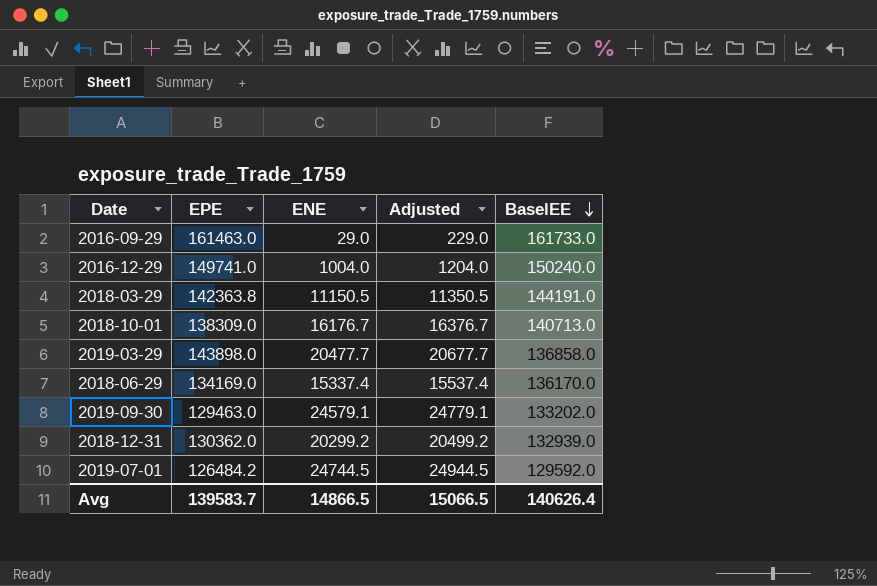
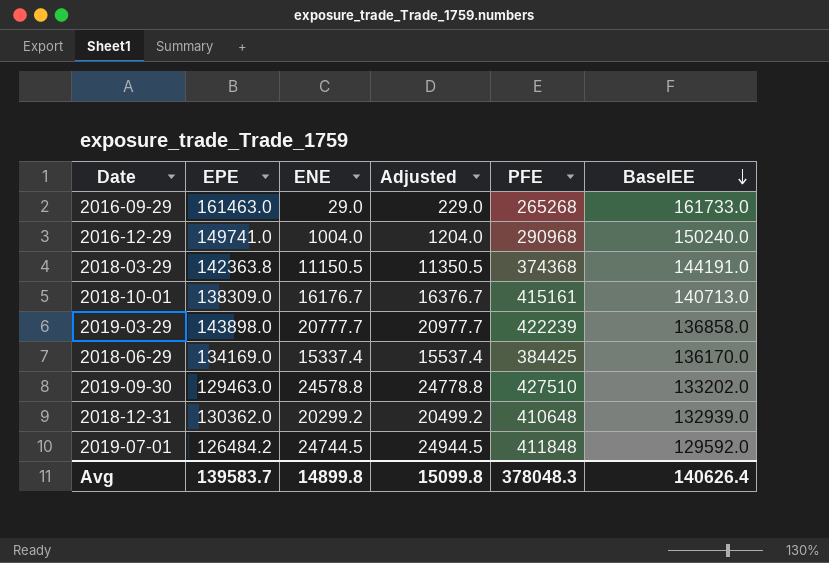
column PFE | position: none -> 5
2019-03-29 | ENE: 20477.7 -> 20777.7
2019-03-29 | Adjusted: 20677.7 -> 20977.7
2019-09-30 | ENE: 24579.1 -> 24578.8
2019-09-30 | Adjusted: 24779.1 -> 24778.8
Avg | ENE: 14866.5 -> 14899.8
Avg | Adjusted: 15066.5 -> 15099.8

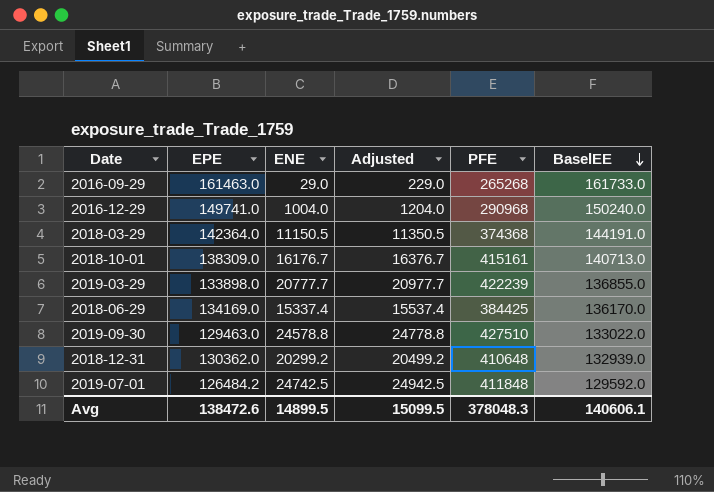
2018-03-29 | EPE: 142363.8 -> 142364.0
2019-03-29 | EPE: 143898.0 -> 133898.0
2019-03-29 | BaselEE: 136858.0 -> 136855.0
2019-09-30 | BaselEE: 133202.0 -> 133022.0
2019-07-01 | ENE: 24744.5 -> 24742.5
2019-07-01 | Adjusted: 24944.5 -> 24942.5
Avg | EPE: 139583.7 -> 138472.6
Avg | ENE: 14899.8 -> 14899.5
Avg | Adjusted: 15099.8 -> 15099.5
Avg | BaselEE: 140626.4 -> 140606.1

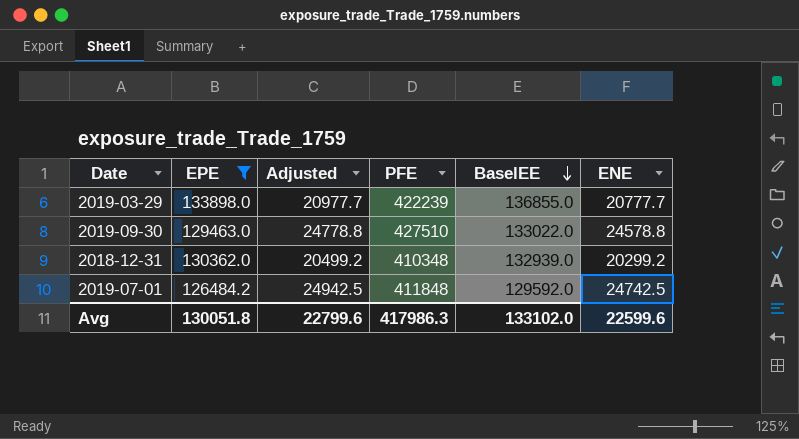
filter: none -> EPE <= 133898.0
column ENE | position: 3 -> 6
2018-12-31 | PFE: 410648 -> 410348
Avg | EPE: 138472.6 -> 130051.8
Avg | Adjusted: 15099.5 -> 22799.6
Avg | PFE: 378048.3 -> 417986.3
Avg | BaselEE: 140606.1 -> 133102.0
Avg | ENE: 14899.5 -> 22599.6

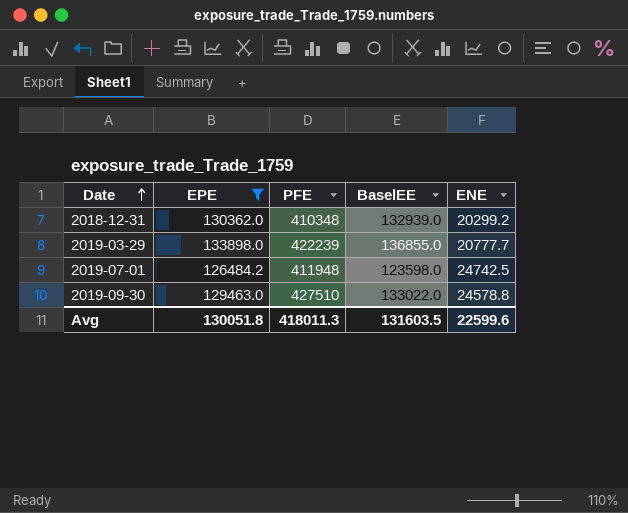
row order: BaselEE descending -> Date ascending
column Adjusted | formula: [ENE] + 200 -> none
2019-07-01 | PFE: 411848 -> 411948
2019-07-01 | BaselEE: 129592.0 -> 123598.0
Avg | PFE: 417986.3 -> 418011.3
Avg | BaselEE: 133102.0 -> 131603.5

